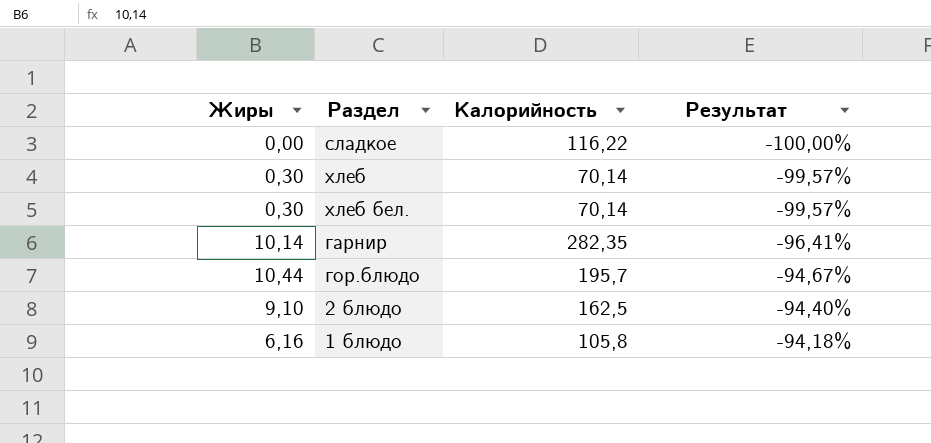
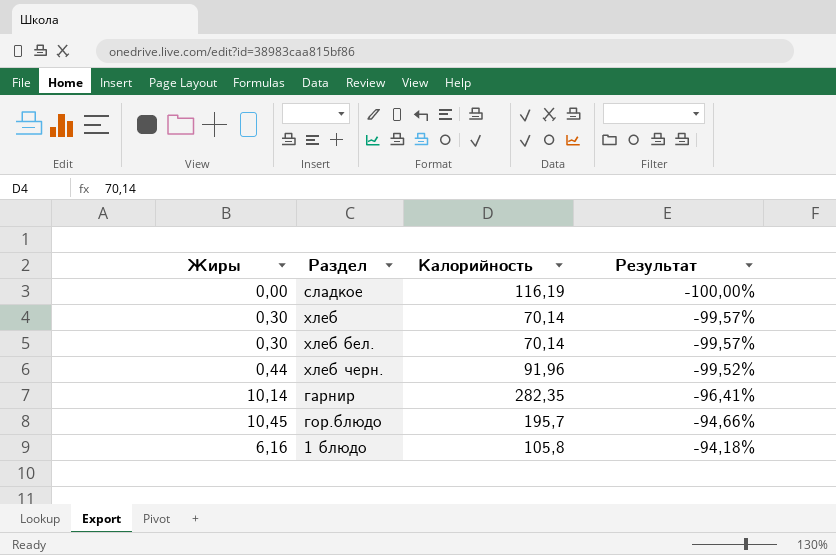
row 2 блюдо: 9,10 | 162,5 | -94,40% -> none
сладкое | Калорийность: 116,22 -> 116,19
row хлеб черн.: none -> 0,44 | 91,96 | -99,52%
гор.блюдо | Жиры: 10,44 -> 10,45
гор.блюдо | Результат: -94,67% -> -94,66%

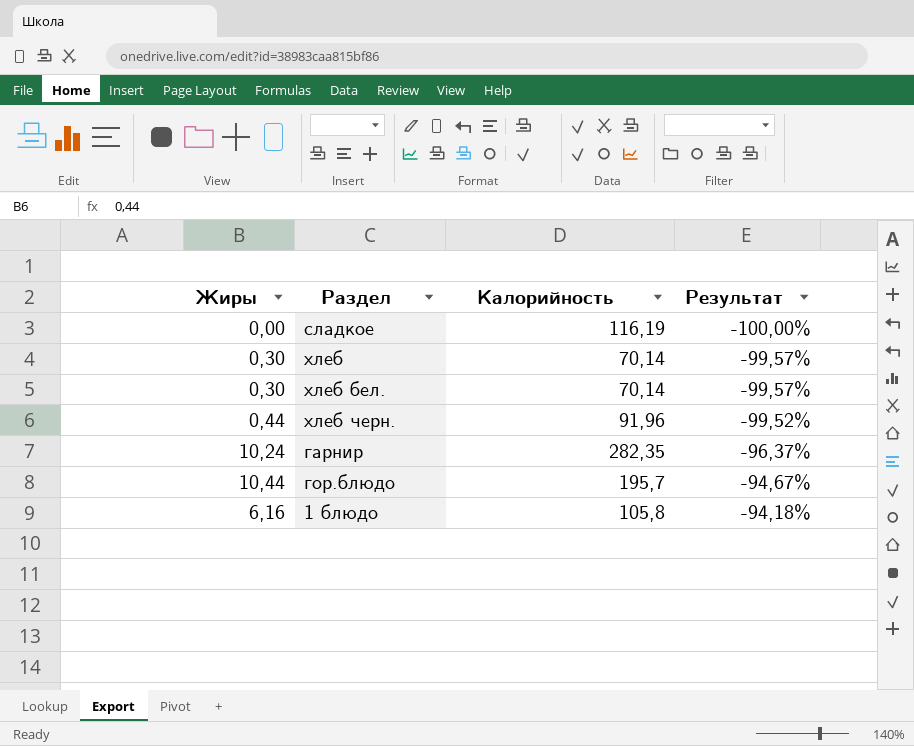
гарнир | Жиры: 10,14 -> 10,24
гарнир | Результат: -96,41% -> -96,37%
гор.блюдо | Жиры: 10,45 -> 10,44
гор.блюдо | Результат: -94,66% -> -94,67%

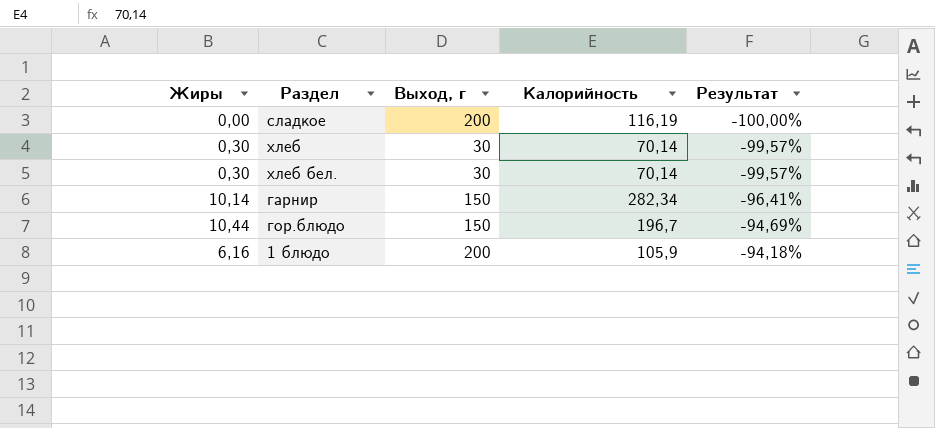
column Выход, г | position: none -> 3
row хлеб черн.: 0,44 | 91,96 | -99,52% -> none
гарнир | Жиры: 10,24 -> 10,14
гарнир | Калорийность: 282,35 -> 282,34
гарнир | Результат: -96,37% -> -96,41%
гор.блюдо | Калорийность: 195,7 -> 196,7
гор.блюдо | Результат: -94,67% -> -94,69%
1 блюдо | Калорийность: 105,8 -> 105,9

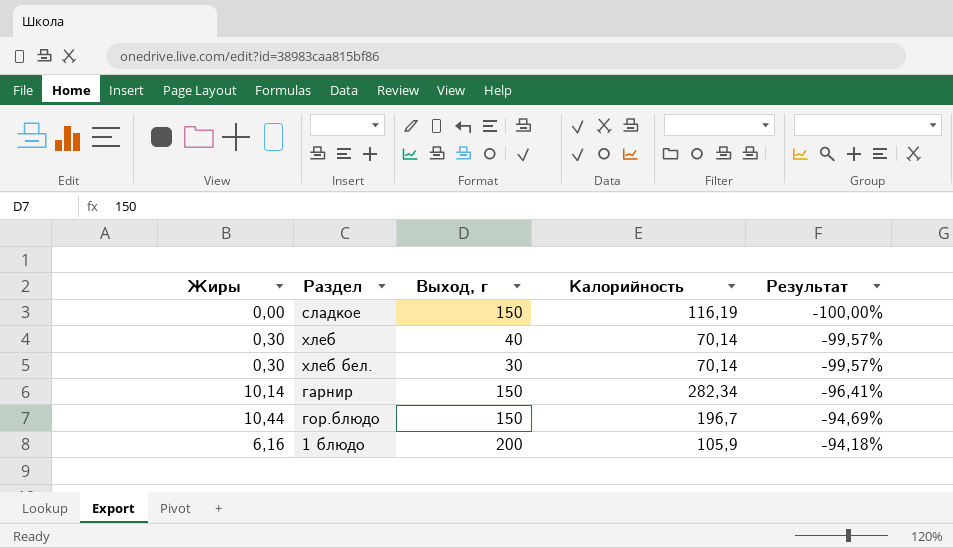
сладкое | Выход, г: 200 -> 150
хлеб | Выход, г: 30 -> 40

